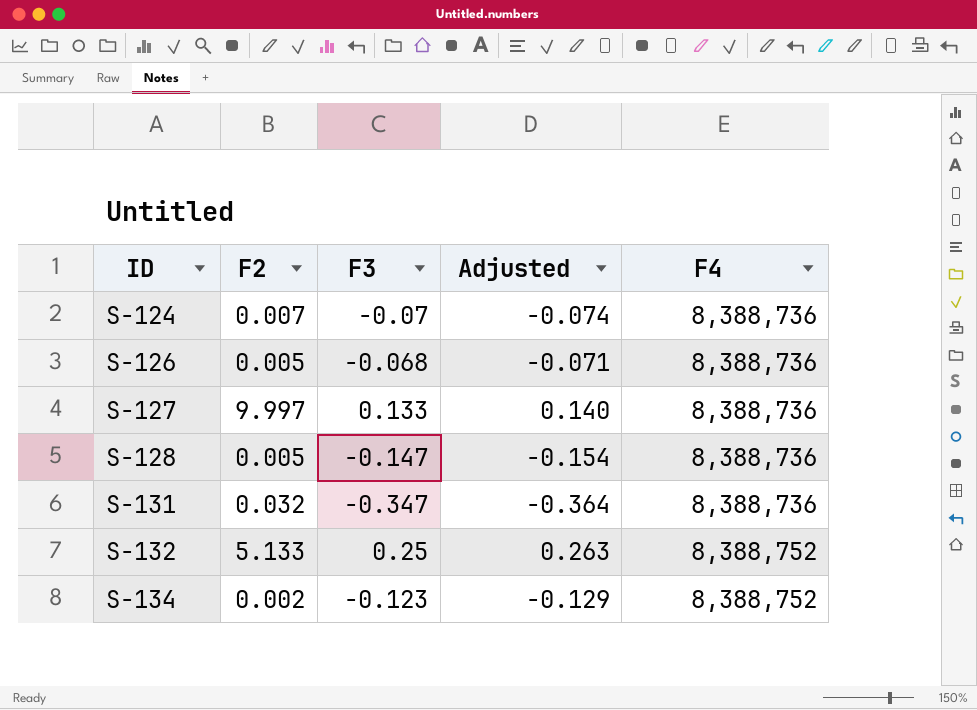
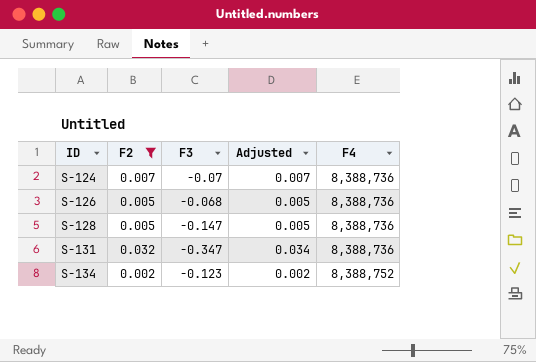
filter: none -> F2 <= 0.032
column Adjusted | formula: [F3] * 1.05 -> [F2] * 1.05

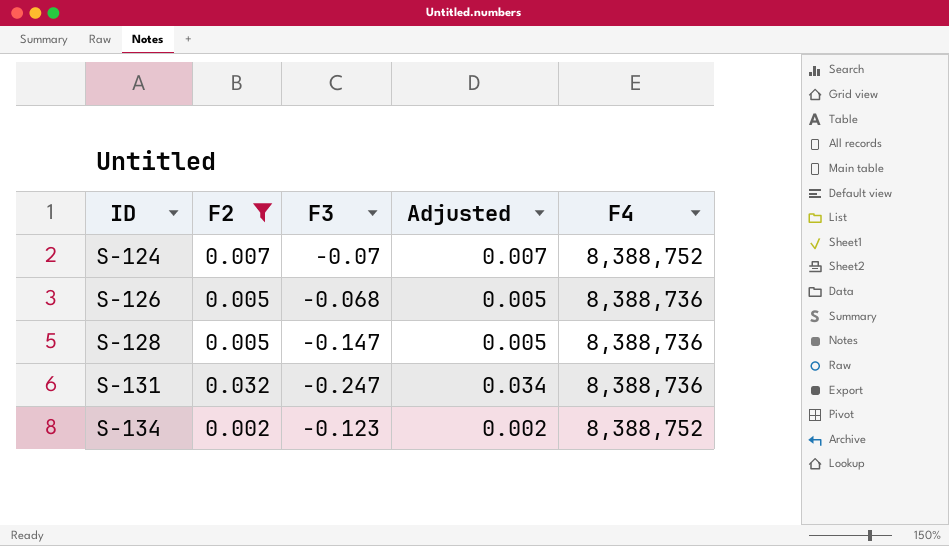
S-124 | F4: 8,388,736 -> 8,388,752
S-131 | F3: -0.347 -> -0.247

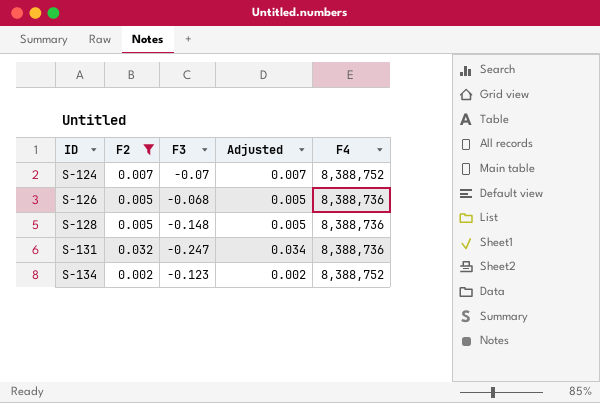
S-128 | F3: -0.147 -> -0.148

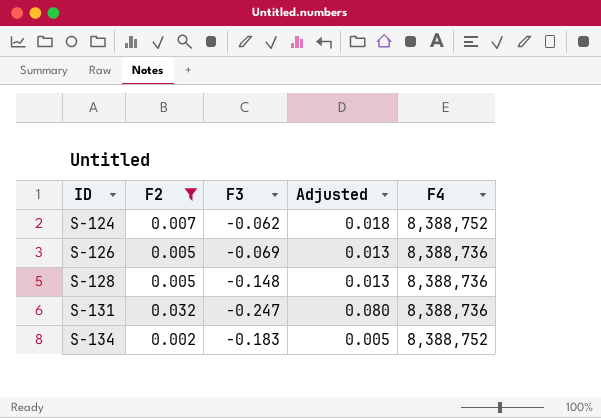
column Adjusted | formula: [F2] * 1.05 -> [F2] * 2.5
S-124 | F3: -0.07 -> -0.062
S-126 | F3: -0.068 -> -0.069
S-134 | F3: -0.123 -> -0.183

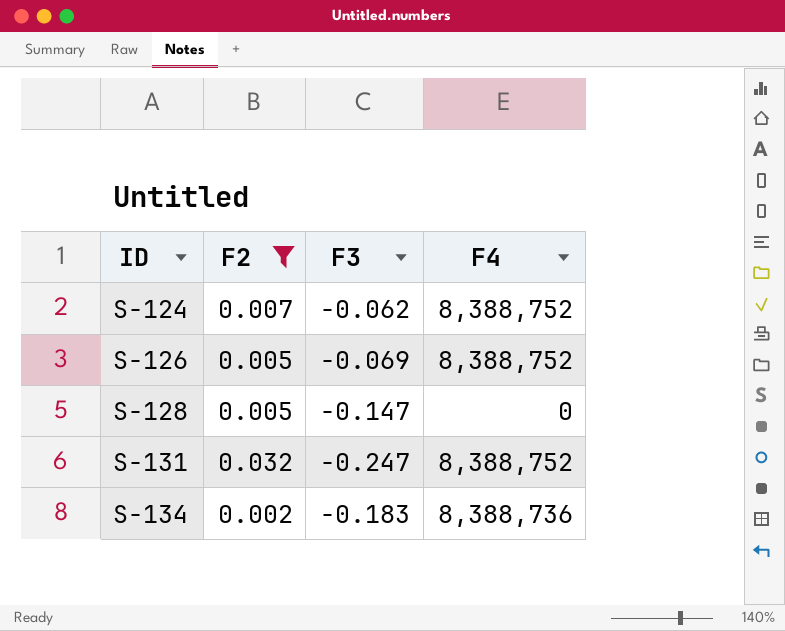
column Adjusted | formula: [F2] * 2.5 -> none
S-126 | F4: 8,388,736 -> 8,388,752
S-128 | F3: -0.148 -> -0.147
S-128 | F4: 8,388,736 -> 0
S-131 | F4: 8,388,736 -> 8,388,752
S-134 | F4: 8,388,752 -> 8,388,736

